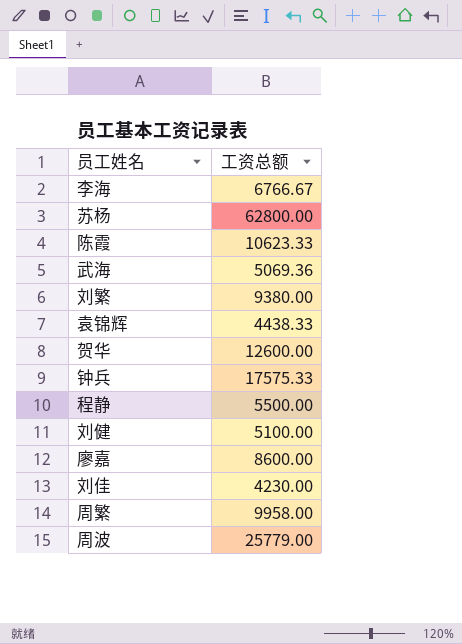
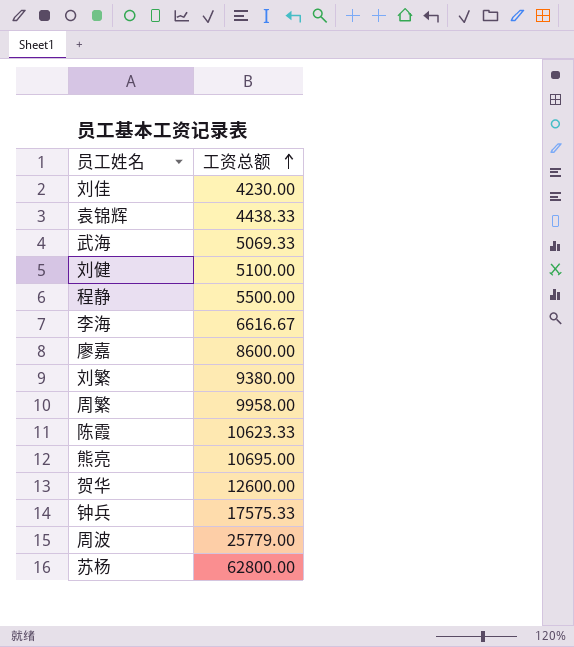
row order: none -> 工资总额 ascending
武海 | 工资总额: 5069.36 -> 5069.33
李海 | 工资总额: 6766.67 -> 6616.67
row 熊亮: none -> 10695.00

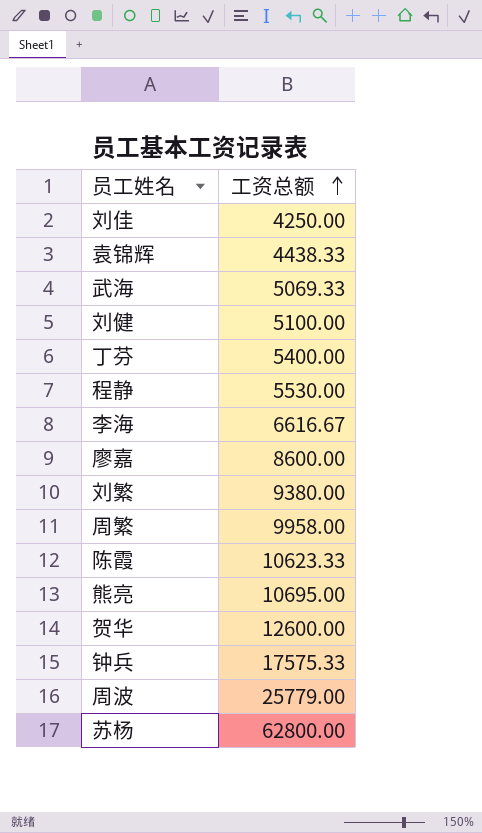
刘佳 | 工资总额: 4230.00 -> 4250.00
row 丁芬: none -> 5400.00
程静 | 工资总额: 5500.00 -> 5530.00

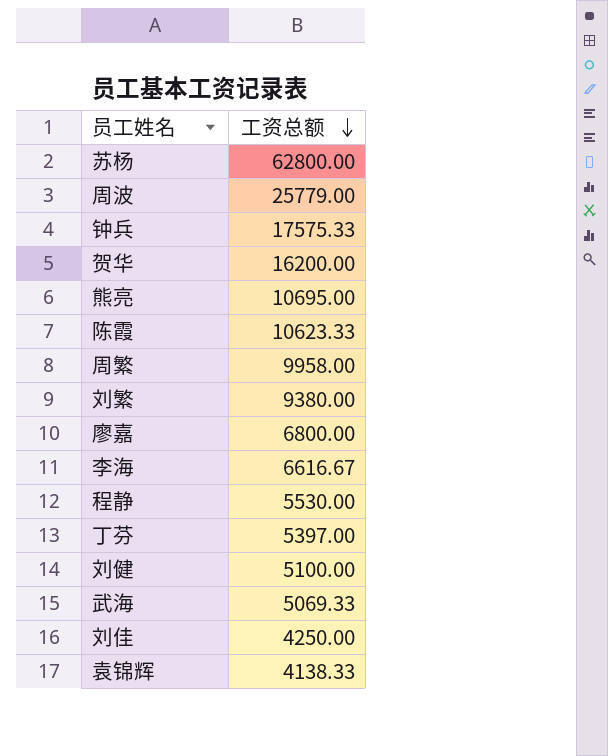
row order: 工资总额 ascending -> 工资总额 descending
贺华 | 工资总额: 12600.00 -> 16200.00
廖嘉 | 工资总额: 8600.00 -> 6800.00
丁芬 | 工资总额: 5400.00 -> 5397.00
袁锦辉 | 工资总额: 4438.33 -> 4138.33

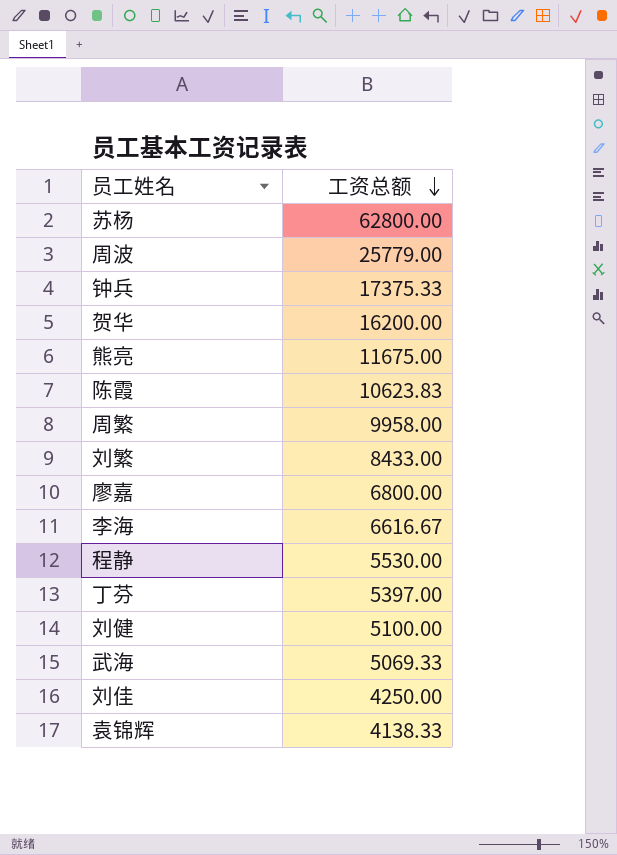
钟兵 | 工资总额: 17575.33 -> 17375.33
熊亮 | 工资总额: 10695.00 -> 11675.00
陈霞 | 工资总额: 10623.33 -> 10623.83
刘繁 | 工资总额: 9380.00 -> 8433.00

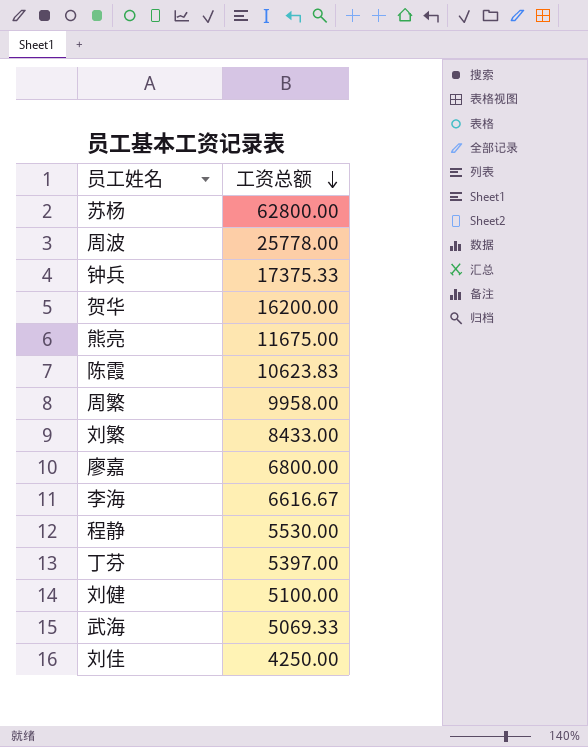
row 袁锦辉: 4138.33 -> none
周波 | 工资总额: 25779.00 -> 25778.00

